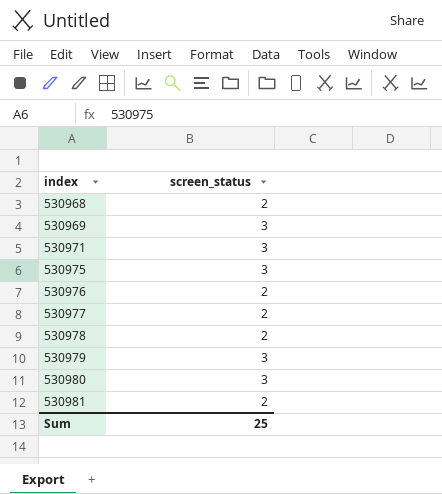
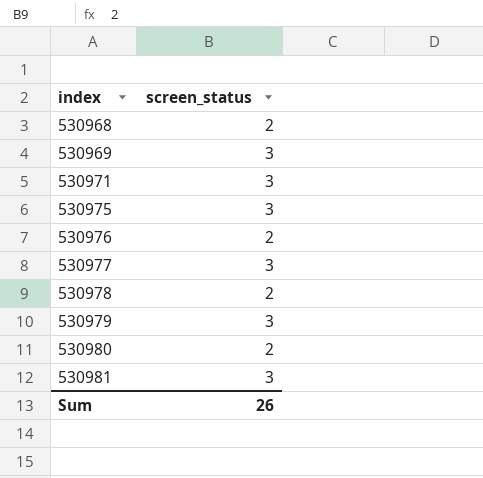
530977 | screen_status: 2 -> 3
530980 | screen_status: 3 -> 2
530981 | screen_status: 2 -> 3
Sum | screen_status: 25 -> 26

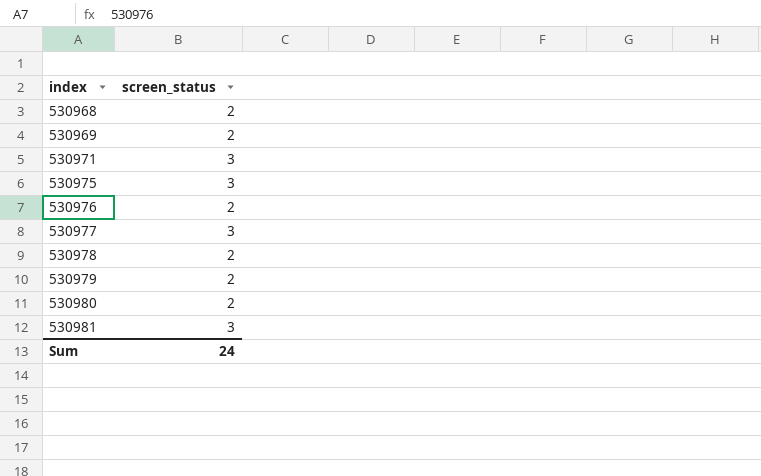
530969 | screen_status: 3 -> 2
530979 | screen_status: 3 -> 2
Sum | screen_status: 26 -> 24

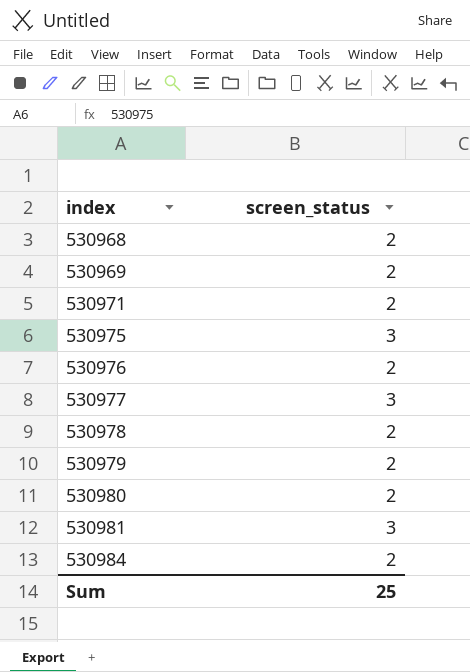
530971 | screen_status: 3 -> 2
row 530984: none -> 2
Sum | screen_status: 24 -> 25

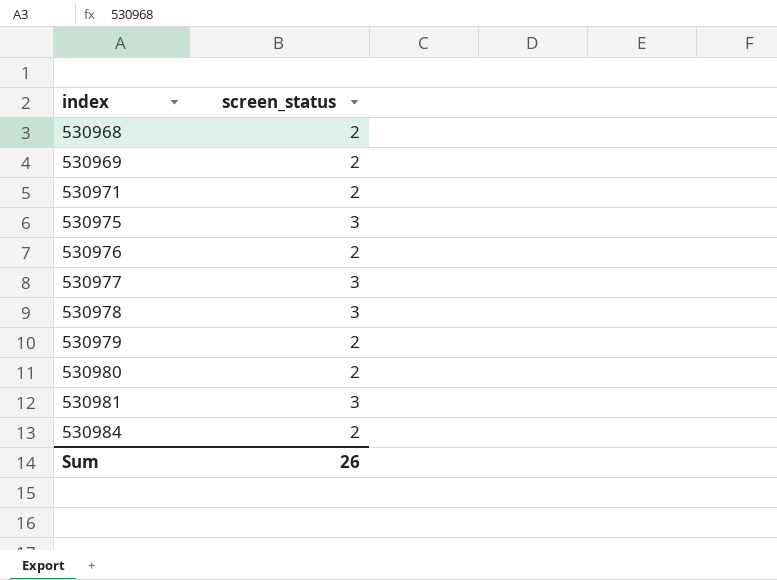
530978 | screen_status: 2 -> 3
Sum | screen_status: 25 -> 26

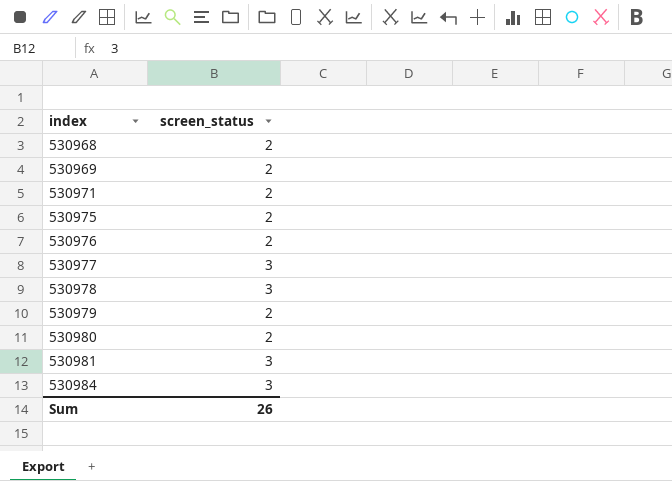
530975 | screen_status: 3 -> 2
530984 | screen_status: 2 -> 3

